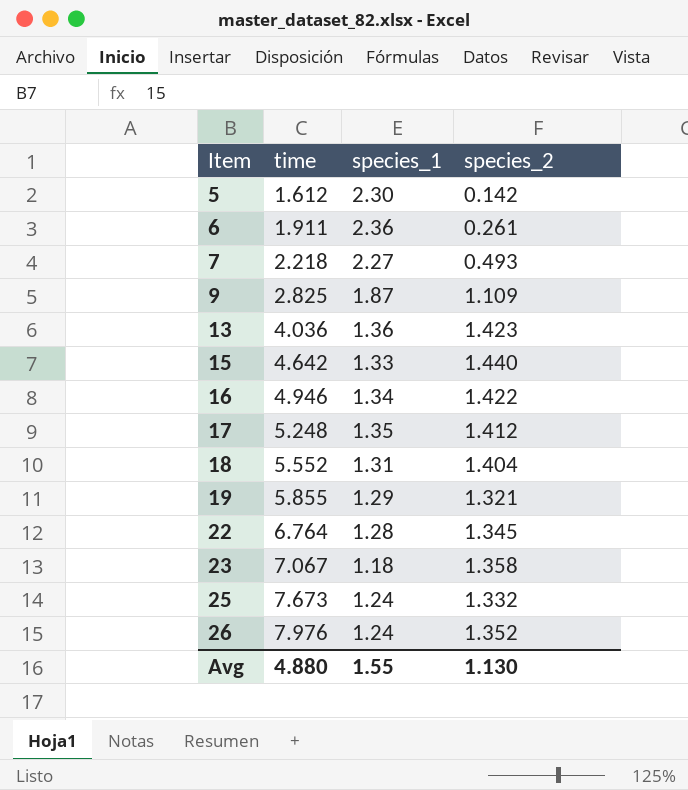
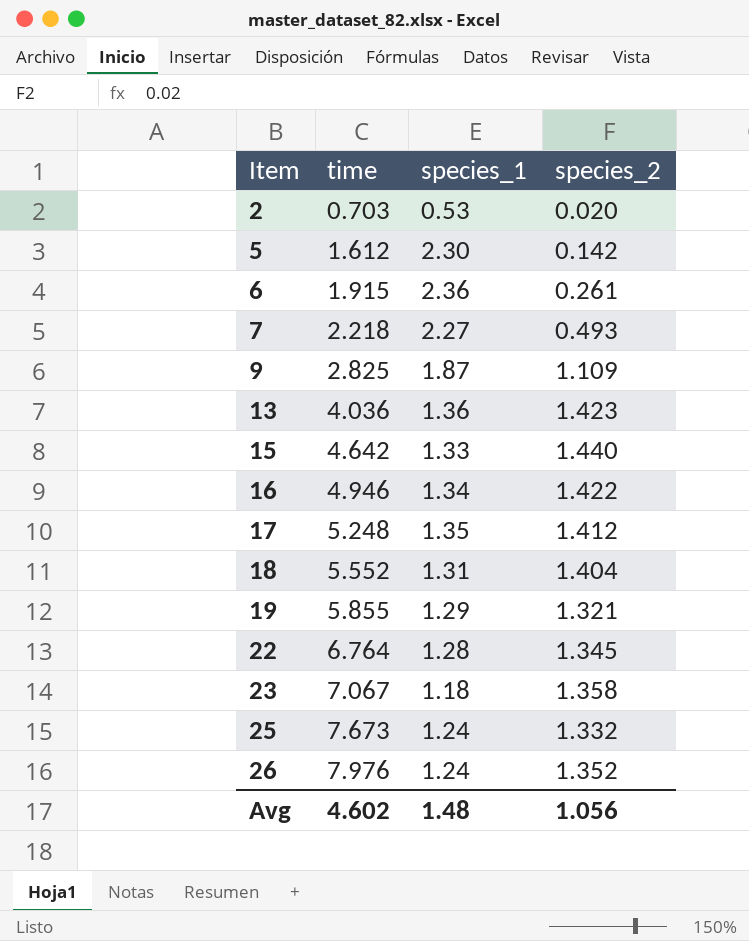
row 2: none -> 0.703 | 0.53 | 0.020
6 | time: 1.911 -> 1.915
Avg | time: 4.880 -> 4.602
Avg | species_1: 1.55 -> 1.48
Avg | species_2: 1.130 -> 1.056

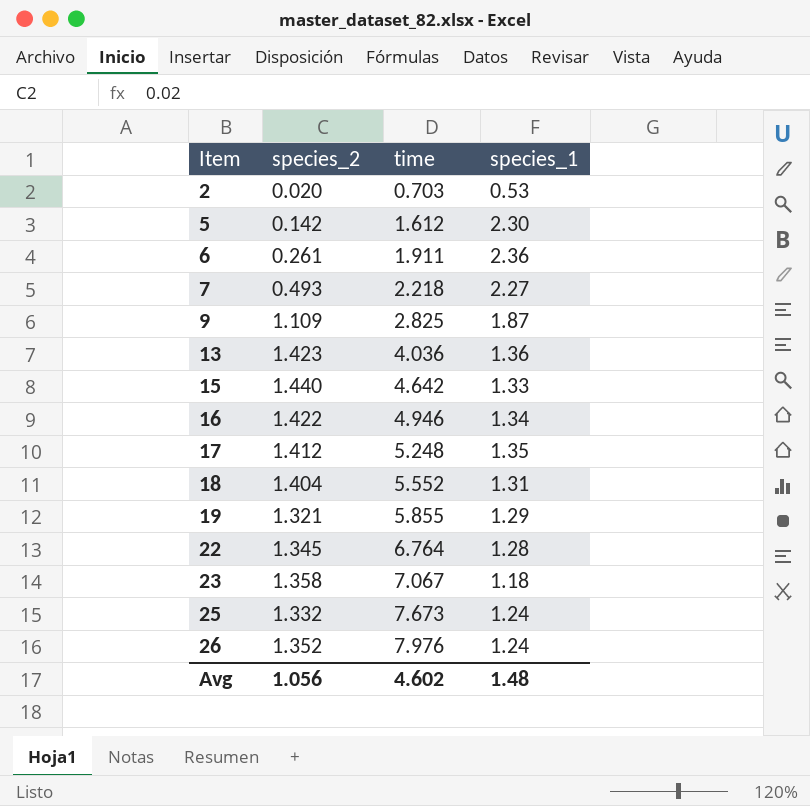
column species_2 | position: 4 -> 2
6 | time: 1.915 -> 1.911

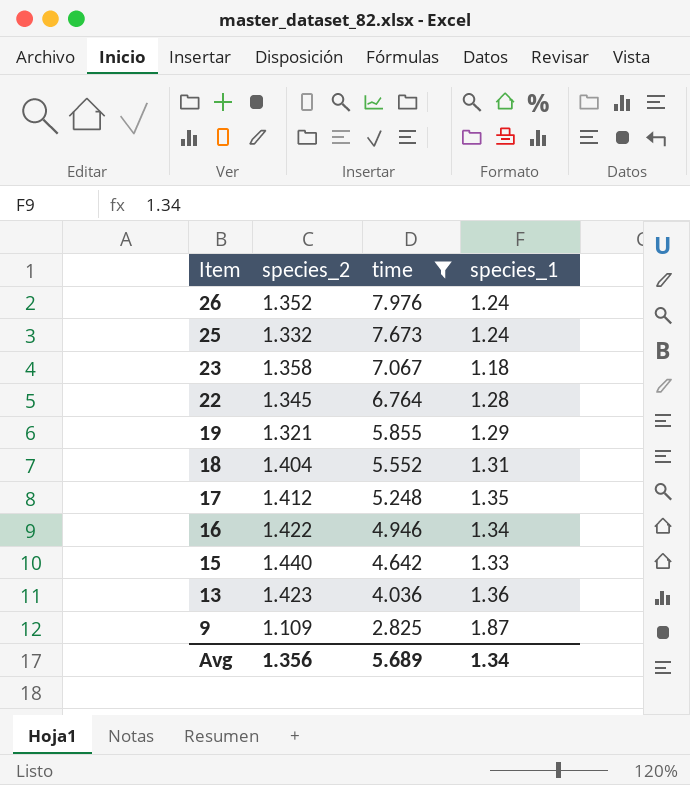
filter: none -> time >= 2.825
row order: Item ascending -> Item descending
Avg | species_2: 1.056 -> 1.356
Avg | time: 4.602 -> 5.689
Avg | species_1: 1.48 -> 1.34

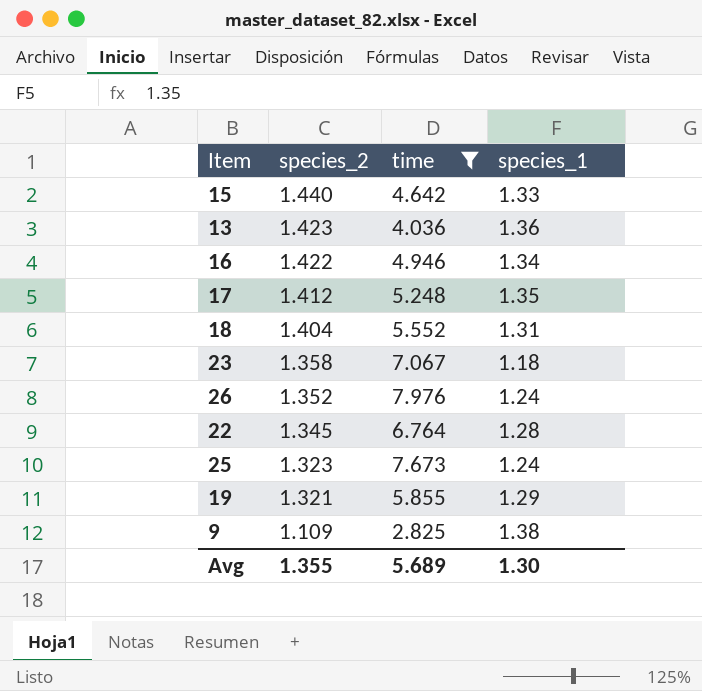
row order: Item descending -> species_2 descending
25 | species_2: 1.332 -> 1.323
9 | species_1: 1.87 -> 1.38
Avg | species_2: 1.356 -> 1.355
Avg | species_1: 1.34 -> 1.30

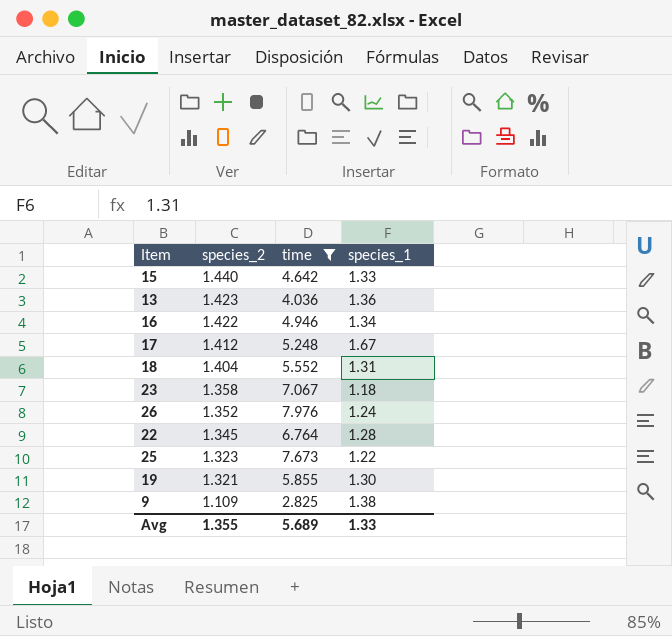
17 | species_1: 1.35 -> 1.67
25 | species_1: 1.24 -> 1.22
19 | species_1: 1.29 -> 1.30
Avg | species_1: 1.30 -> 1.33

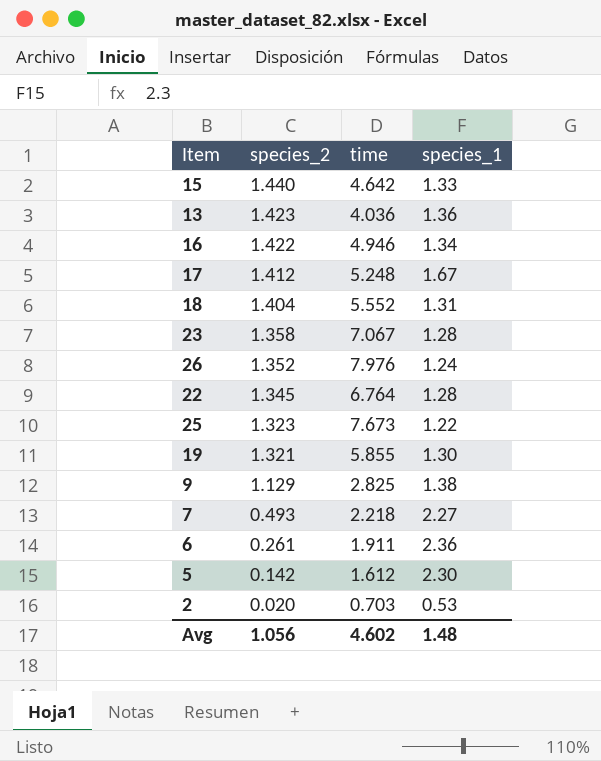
filter: time >= 2.825 -> none
23 | species_1: 1.18 -> 1.28
9 | species_2: 1.109 -> 1.129
Avg | species_2: 1.355 -> 1.056
Avg | time: 5.689 -> 4.602
Avg | species_1: 1.33 -> 1.48

